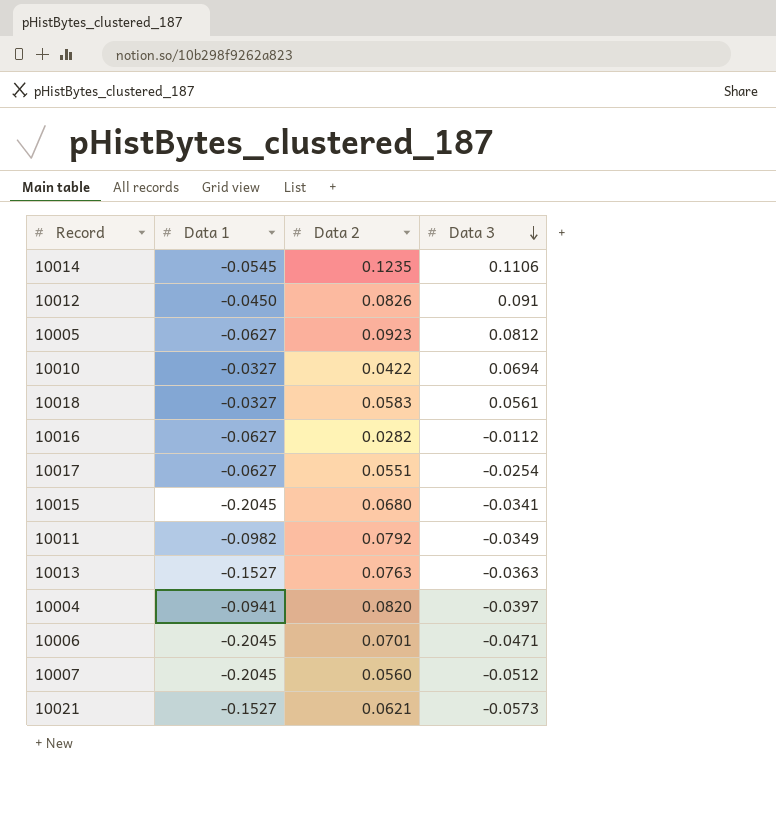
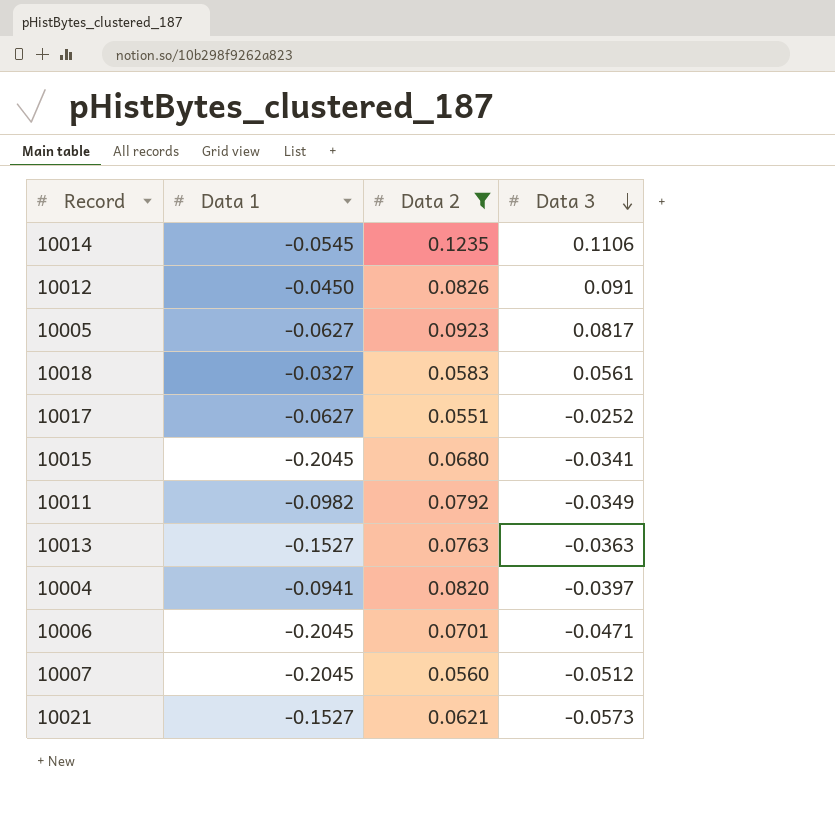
filter: none -> Data 2 >= 0.0551
10005 | Data 3: 0.0812 -> 0.0817
10017 | Data 3: -0.0254 -> -0.0252

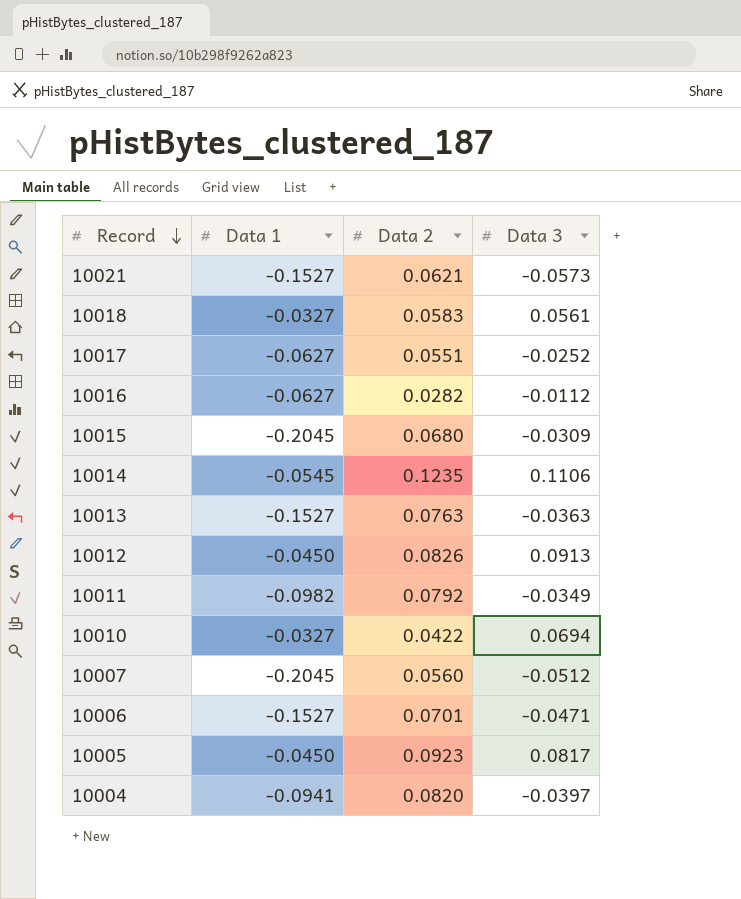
filter: Data 2 >= 0.0551 -> none
row order: Data 3 descending -> Record descending
10015 | Data 3: -0.0341 -> -0.0309
10012 | Data 3: 0.091 -> 0.0913
10006 | Data 1: -0.2045 -> -0.1527
10005 | Data 1: -0.0627 -> -0.0450

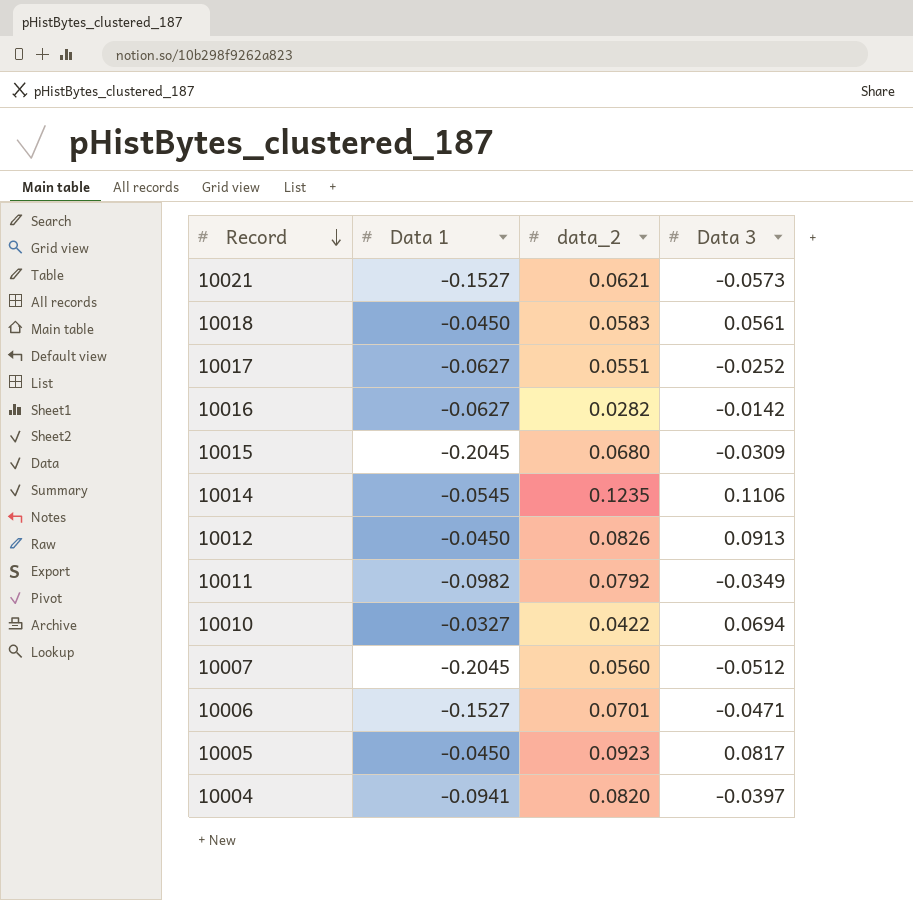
column name: Data 2 -> data_2
row 10013: -0.1527 | 0.0763 | -0.0363 -> none
10018 | Data 1: -0.0327 -> -0.0450
10016 | Data 3: -0.0112 -> -0.0142

